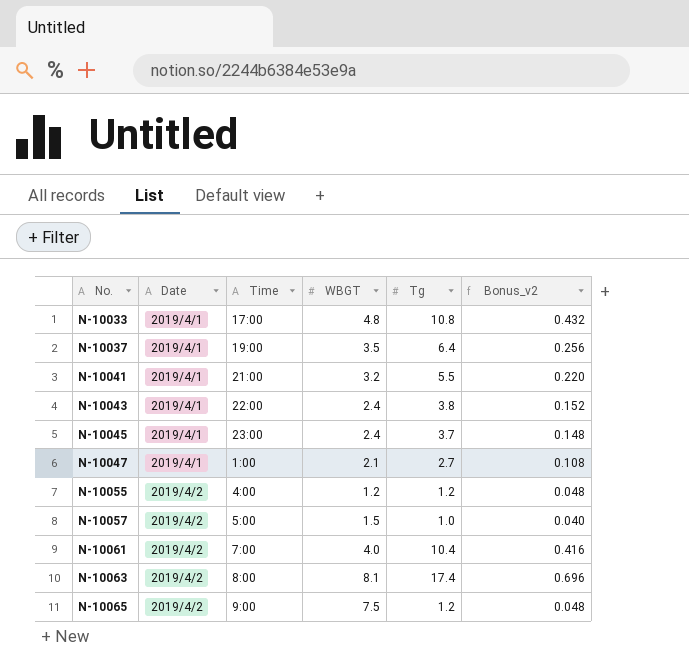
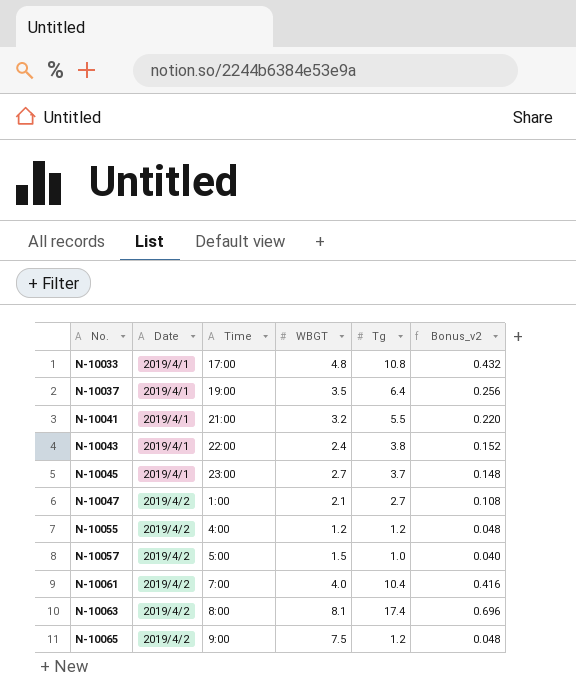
N-10045 | WBGT: 2.4 -> 2.7
N-10047 | Date: 2019/4/1 -> 2019/4/2

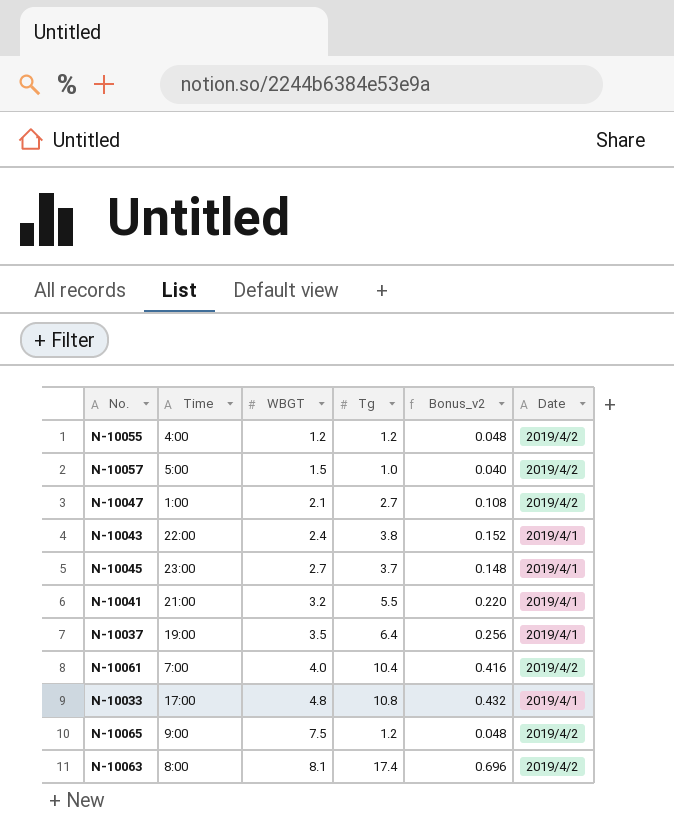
row order: No. ascending -> WBGT ascending
column Date | position: 2 -> 6

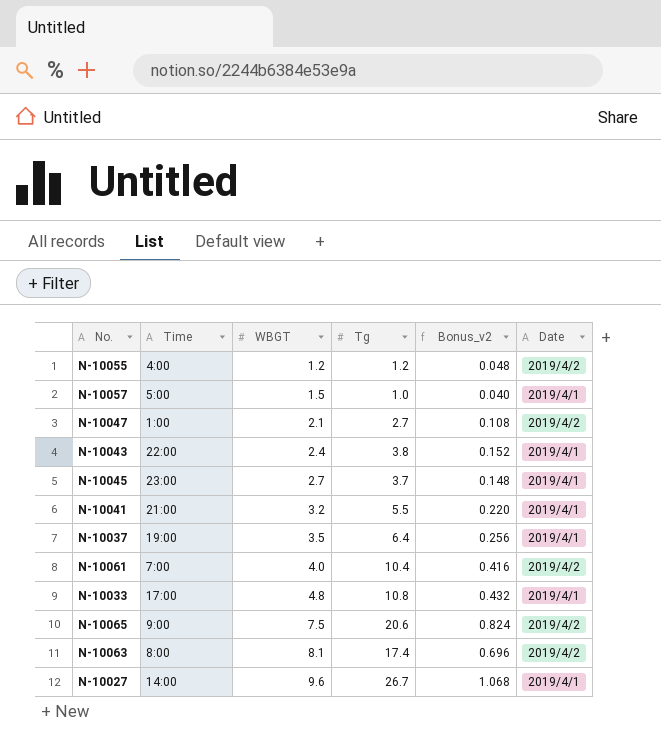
N-10057 | Date: 2019/4/2 -> 2019/4/1
N-10065 | Tg: 1.2 -> 20.6
N-10065 | Bonus_v2: 0.048 -> 0.824
row N-10027: none -> 14:00 | 9.6 | 26.7 | 1.068 | 2019/4/1

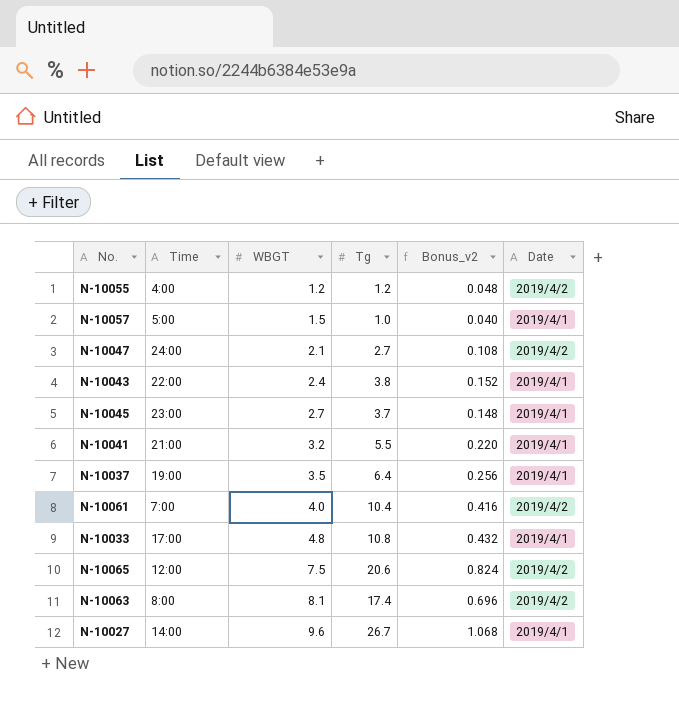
N-10047 | Time: 1:00 -> 24:00
N-10065 | Time: 9:00 -> 12:00

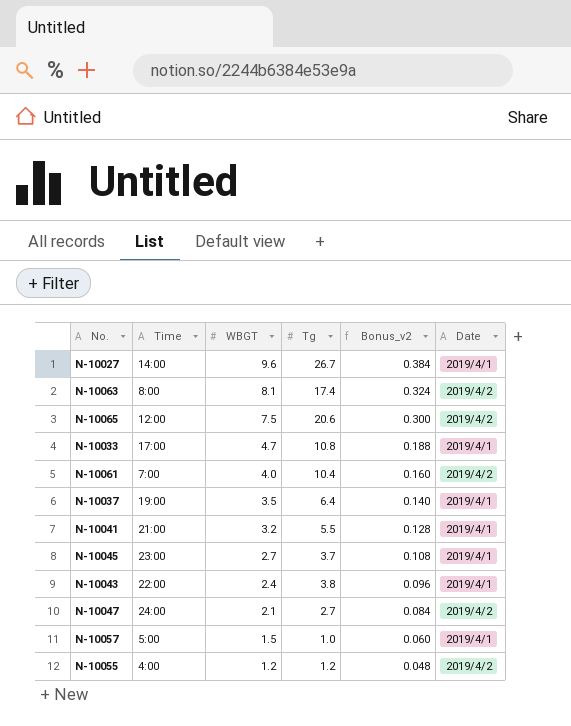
row order: WBGT ascending -> WBGT descending
column Bonus_v2 | formula: [Tg] * 0.04 -> [WBGT] * 0.04
N-10033 | WBGT: 4.8 -> 4.7

